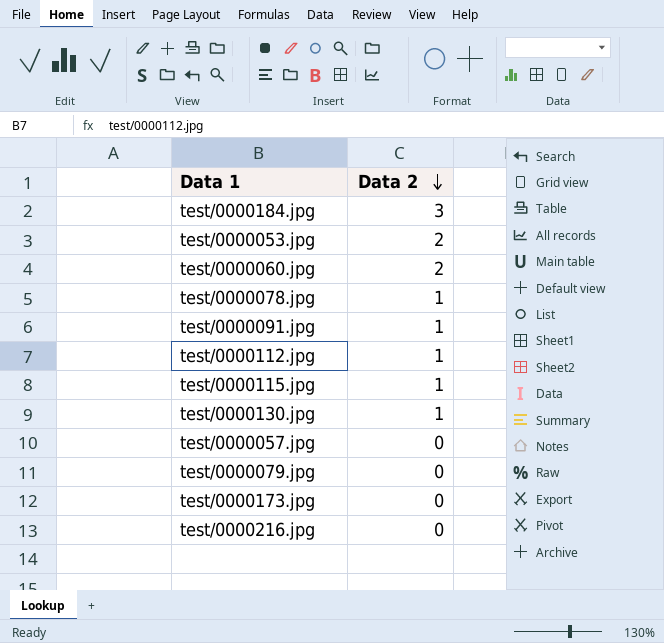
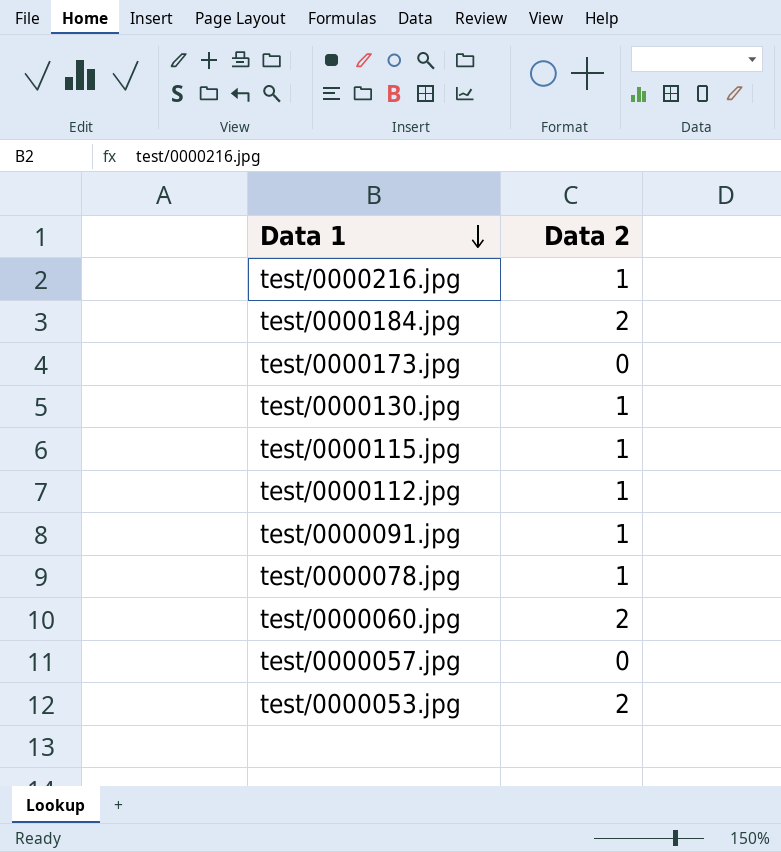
row order: Data 2 descending -> Data 1 descending
row test/0000079.jpg: 0 -> none
test/0000216.jpg | Data 2: 0 -> 1
test/0000184.jpg | Data 2: 3 -> 2

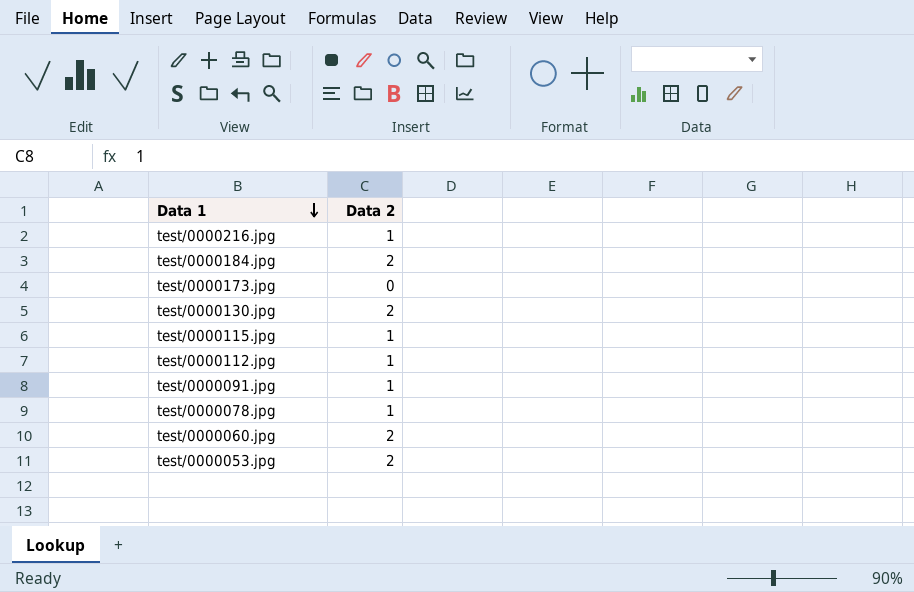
row test/0000057.jpg: 0 -> none
test/0000130.jpg | Data 2: 1 -> 2

